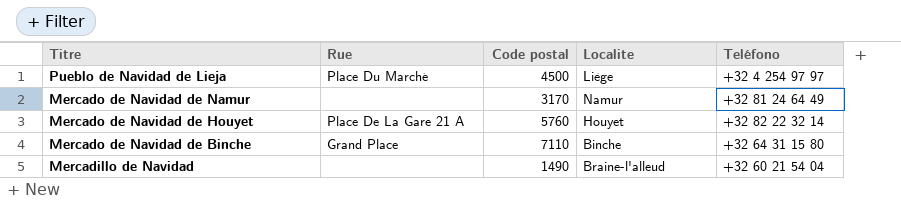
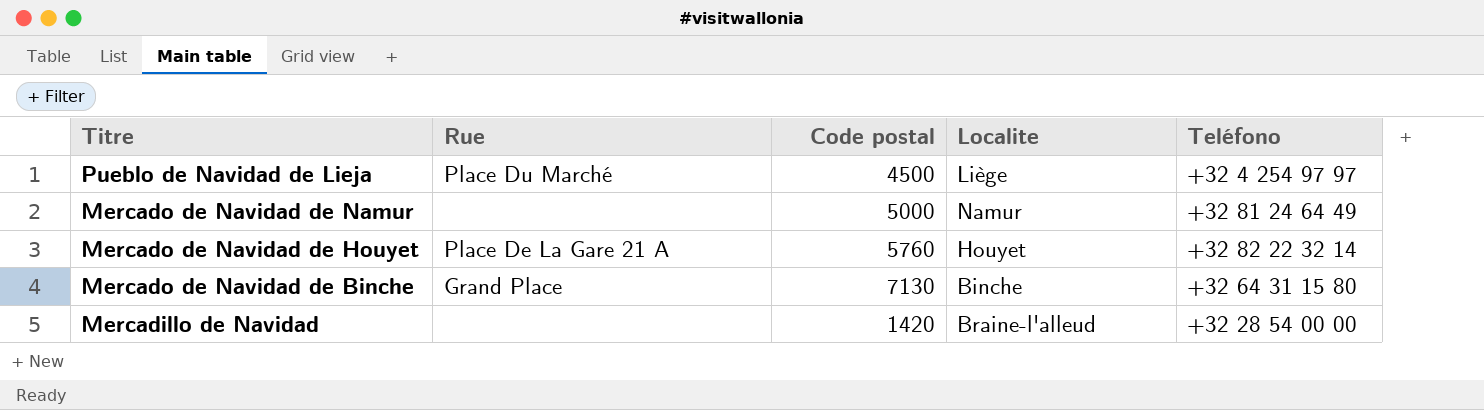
Mercado de Navidad de Namur | Code postal: 3170 -> 5000
Mercado de Navidad de Binche | Code postal: 7110 -> 7130
Mercadillo de Navidad | Code postal: 1490 -> 1420
Mercadillo de Navidad | Teléfono: +32 60 21 54 04 -> +32 28 54 00 00

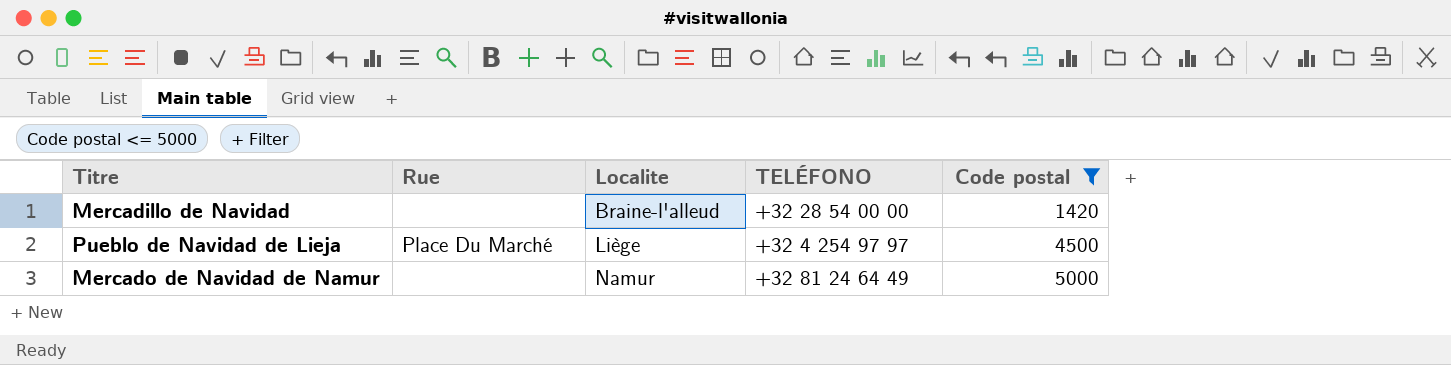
filter: none -> Code postal <= 5000
row order: Titre descending -> Localite ascending
column name: Teléfono -> TELÉFONO
column Code postal | position: 3 -> 5

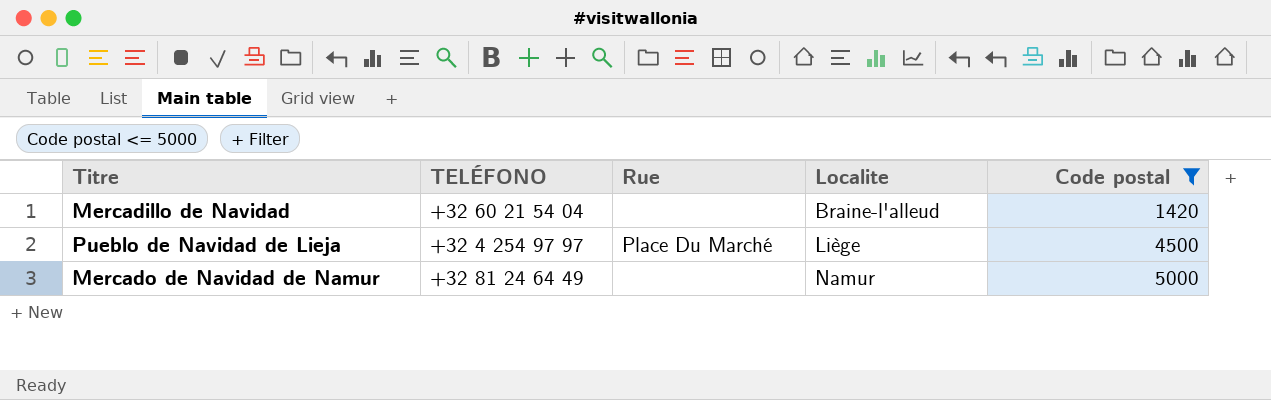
column TELÉFONO | position: 4 -> 2
Mercadillo de Navidad | TELÉFONO: +32 28 54 00 00 -> +32 60 21 54 04

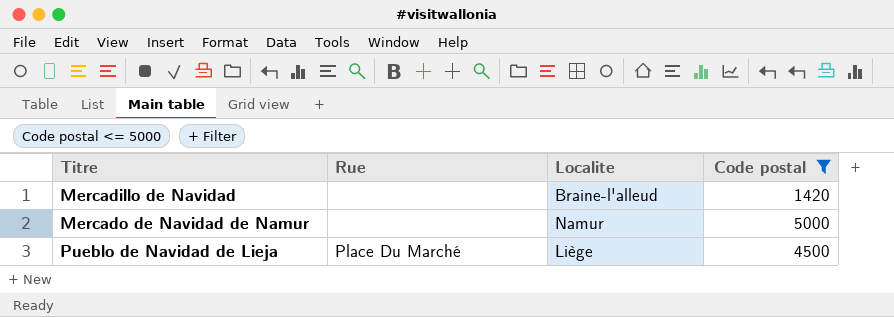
row order: Localite ascending -> Titre ascending
column TELÉFONO | position: 2 -> none

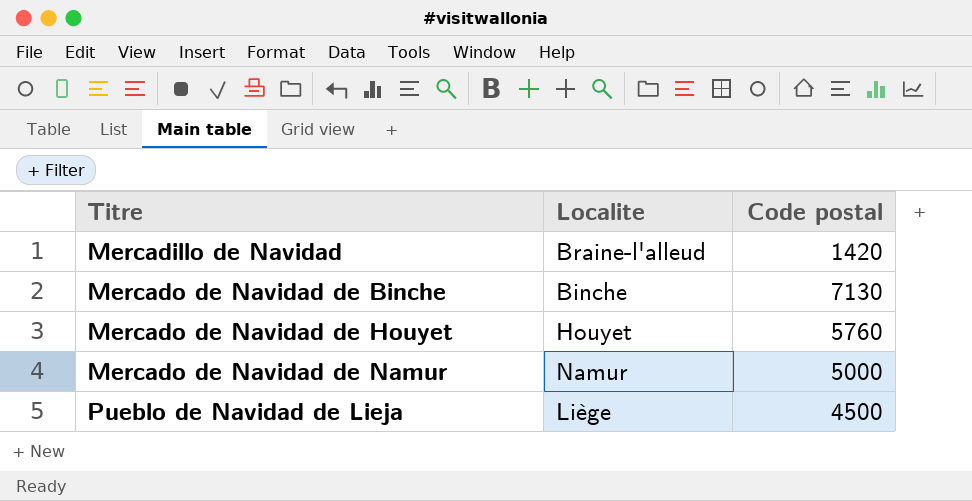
filter: Code postal <= 5000 -> none
column Rue | position: 2 -> none

